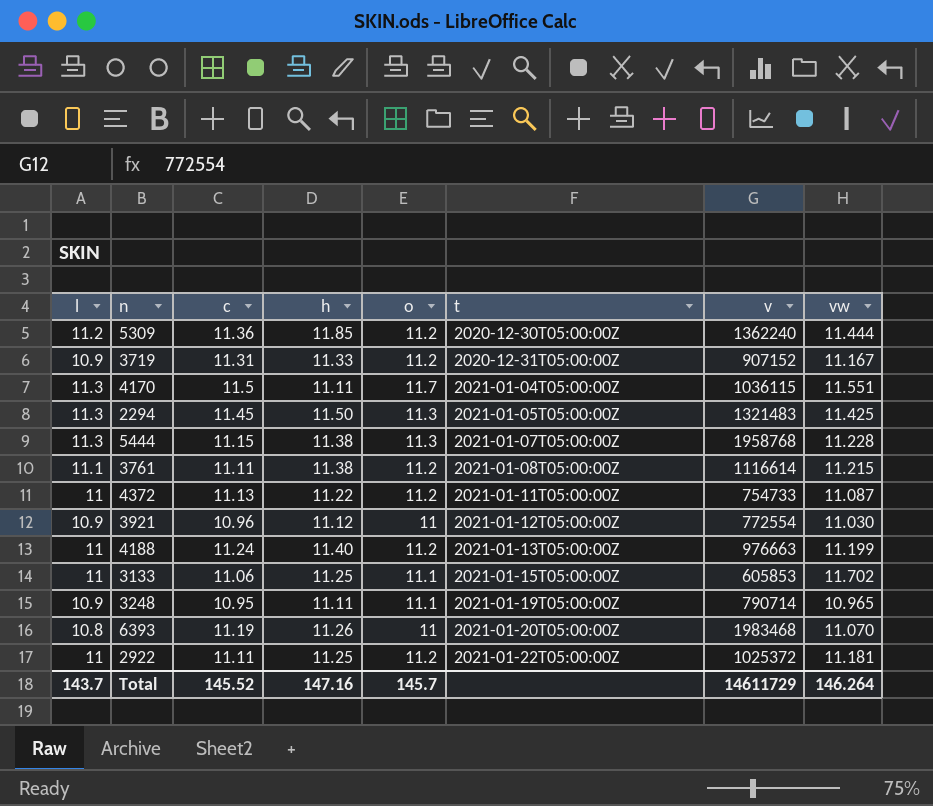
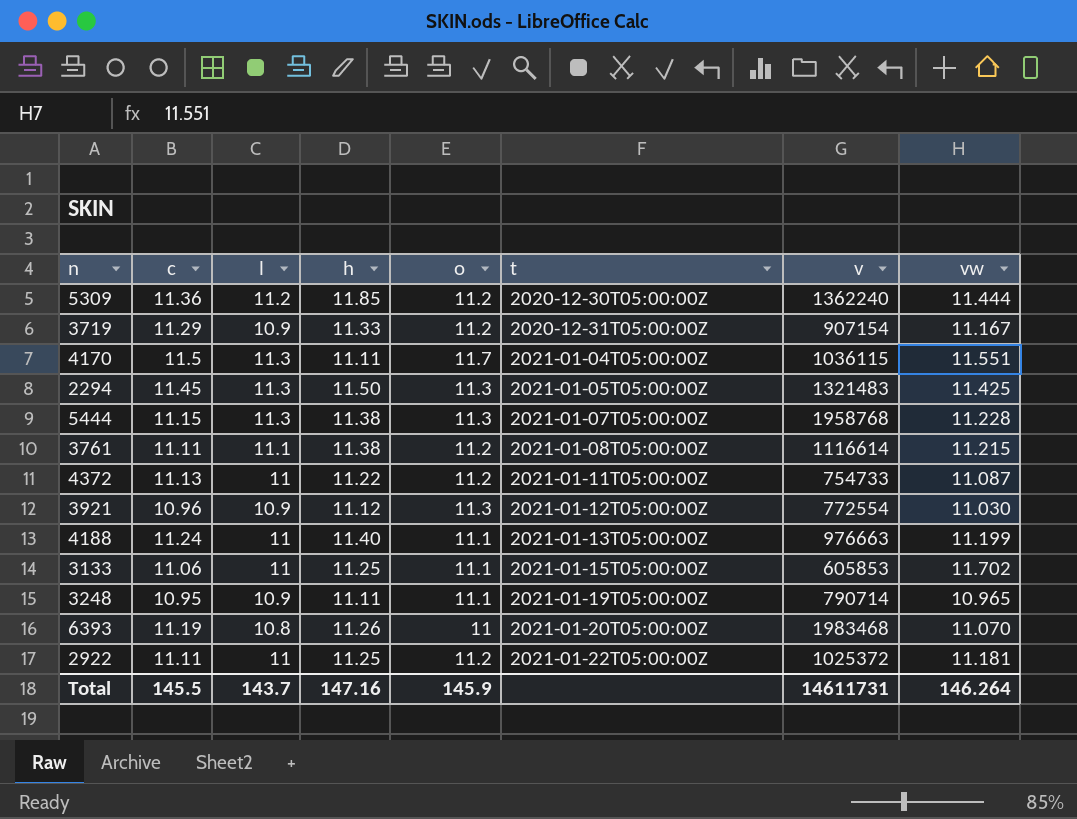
column l | position: 1 -> 3
3719 | c: 11.31 -> 11.29
3719 | v: 907152 -> 907154
3921 | o: 11 -> 11.3
4188 | o: 11.2 -> 11.1
Total | c: 145.52 -> 145.5
Total | o: 145.7 -> 145.9
Total | v: 14611729 -> 14611731

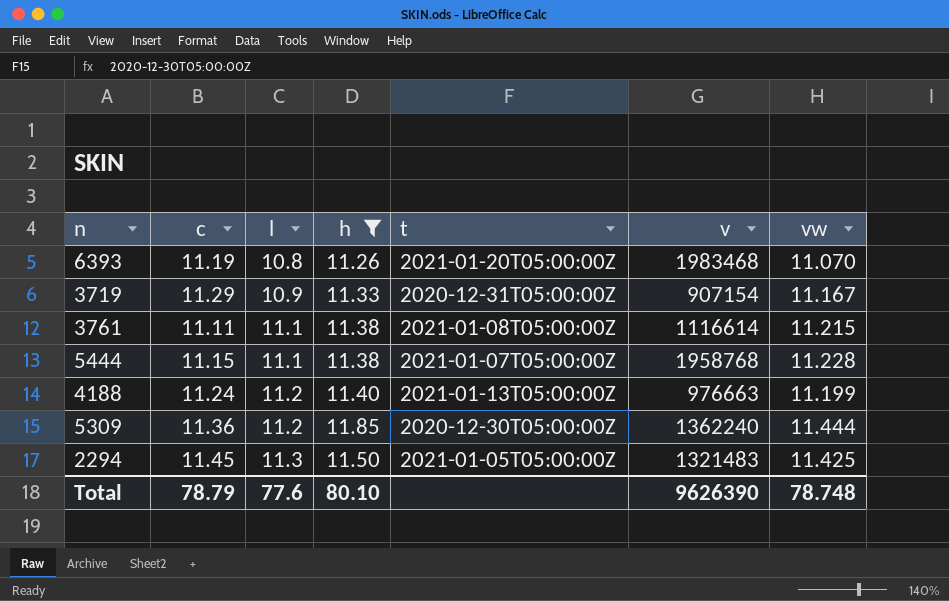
filter: none -> h >= 11.26
row order: t ascending -> l ascending
column o | position: 5 -> none
5444 | l: 11.3 -> 11.1
4188 | l: 11 -> 11.2
Total | c: 145.5 -> 78.79
Total | l: 143.7 -> 77.6
Total | h: 147.16 -> 80.10
Total | v: 14611731 -> 9626390
Total | vw: 146.264 -> 78.748

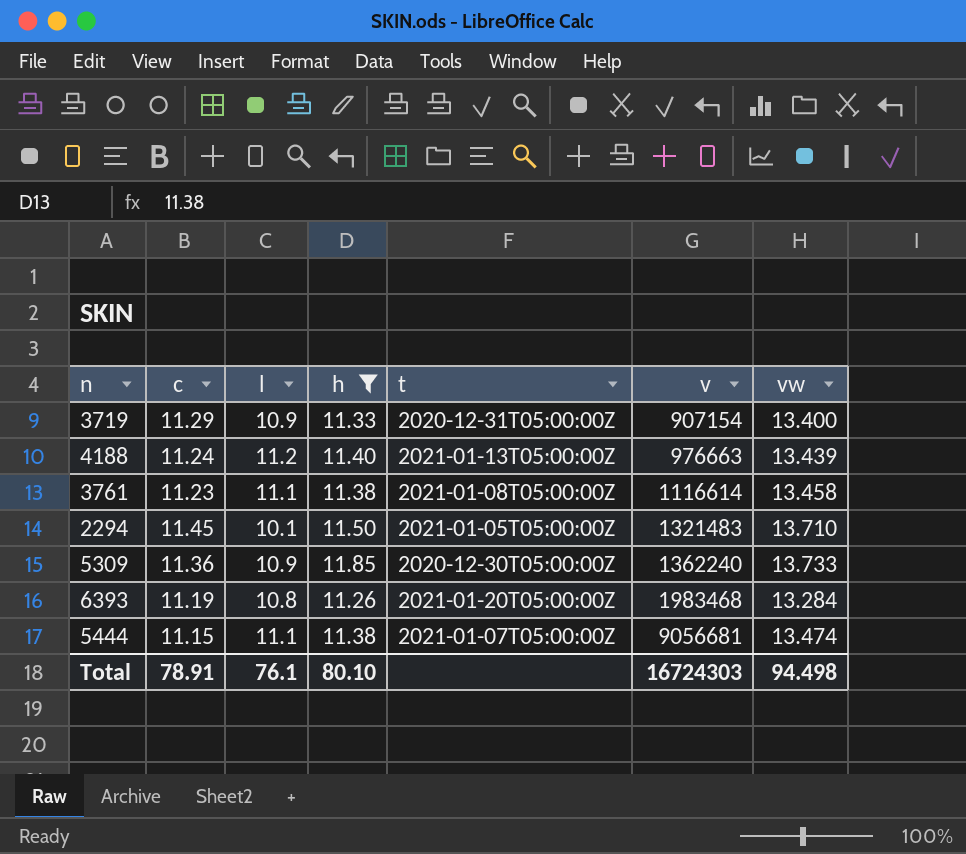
row order: l ascending -> v ascending
3719 | vw: 11.167 -> 13.400
4188 | vw: 11.199 -> 13.439
3761 | c: 11.11 -> 11.23
3761 | vw: 11.215 -> 13.458
2294 | l: 11.3 -> 10.1
2294 | vw: 11.425 -> 13.710
5309 | l: 11.2 -> 10.9
5309 | vw: 11.444 -> 13.733
6393 | vw: 11.070 -> 13.284
5444 | v: 1958768 -> 9056681
5444 | vw: 11.228 -> 13.474
Total | c: 78.79 -> 78.91
Total | l: 77.6 -> 76.1
Total | v: 9626390 -> 16724303
Total | vw: 78.748 -> 94.498

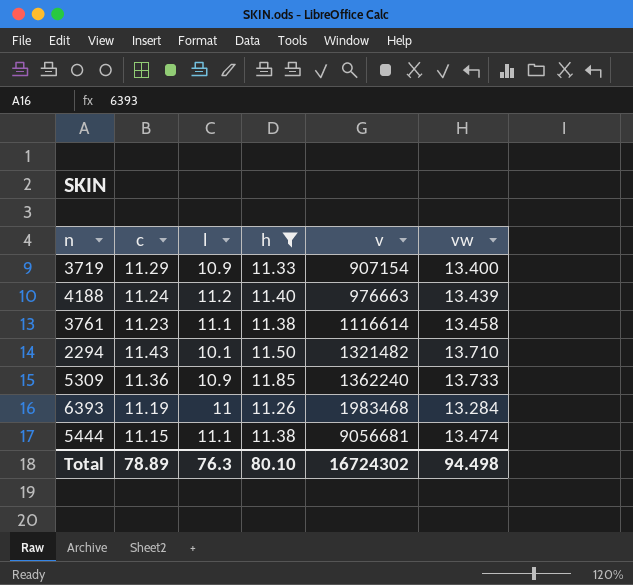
column t | position: 5 -> none
2294 | c: 11.45 -> 11.43
2294 | v: 1321483 -> 1321482
6393 | l: 10.8 -> 11
Total | c: 78.91 -> 78.89
Total | l: 76.1 -> 76.3
Total | v: 16724303 -> 16724302

